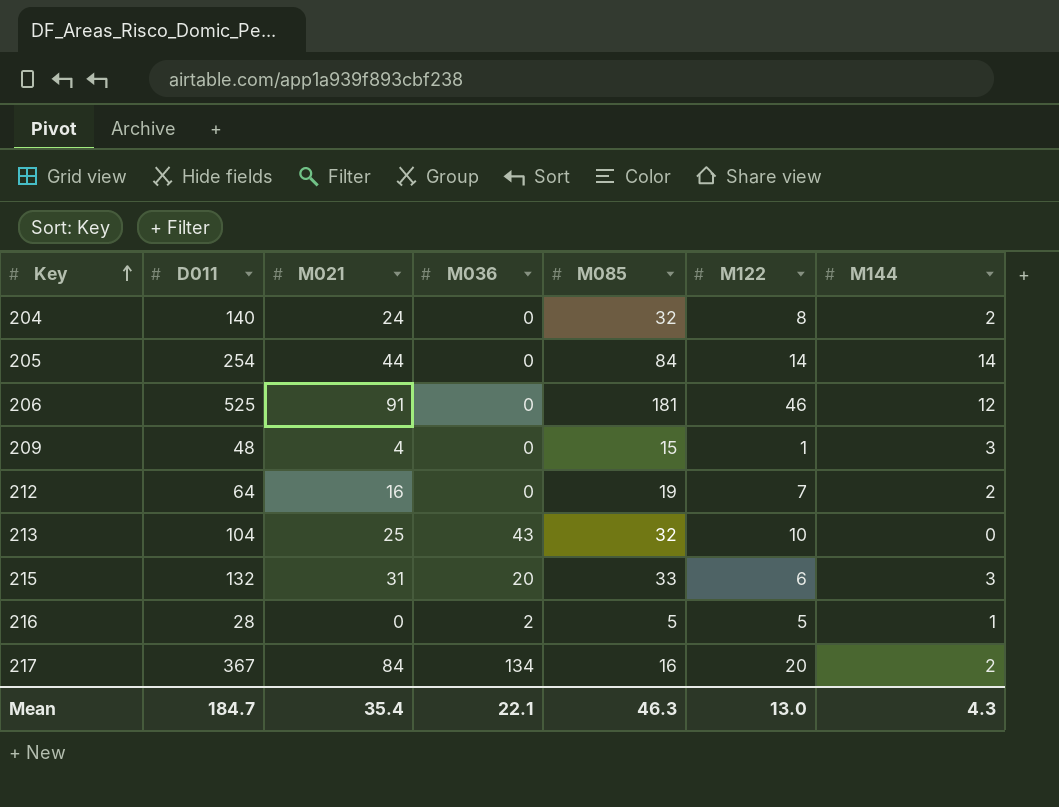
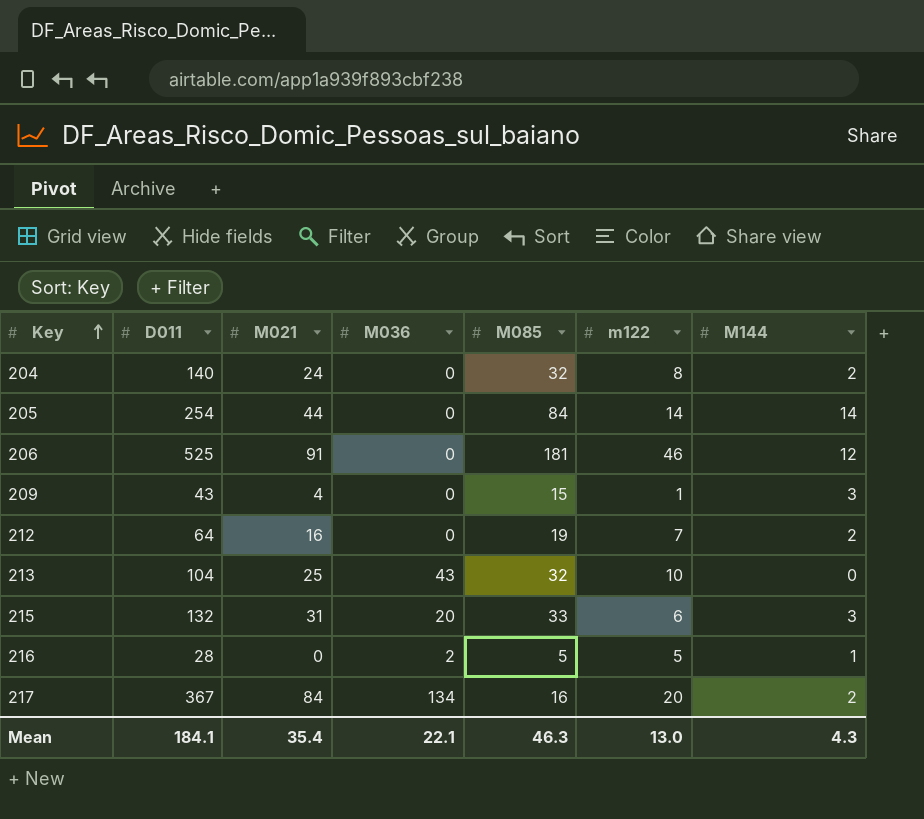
column name: M122 -> m122
209 | D011: 48 -> 43
Mean | D011: 184.7 -> 184.1

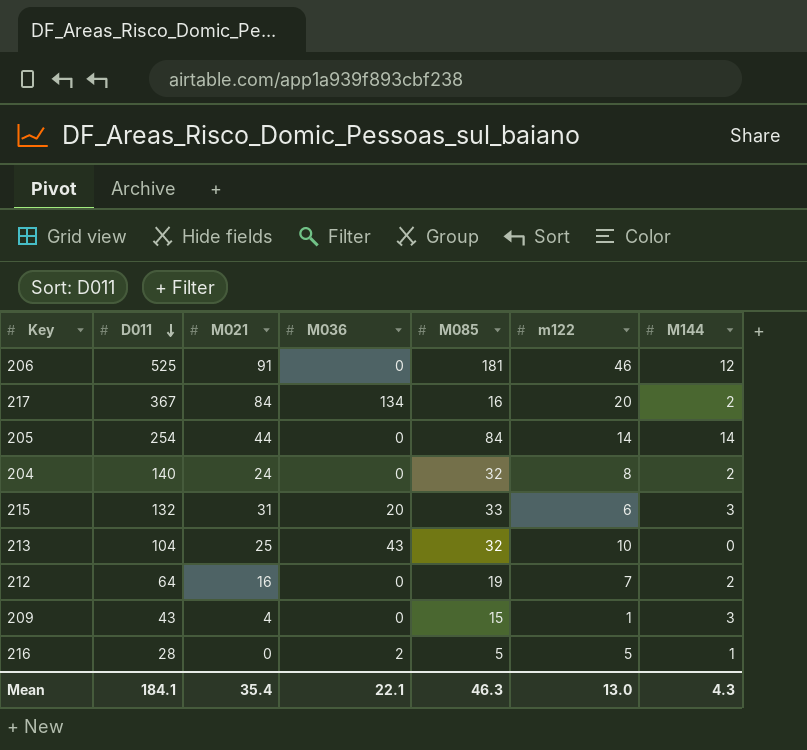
row order: Key ascending -> D011 descending

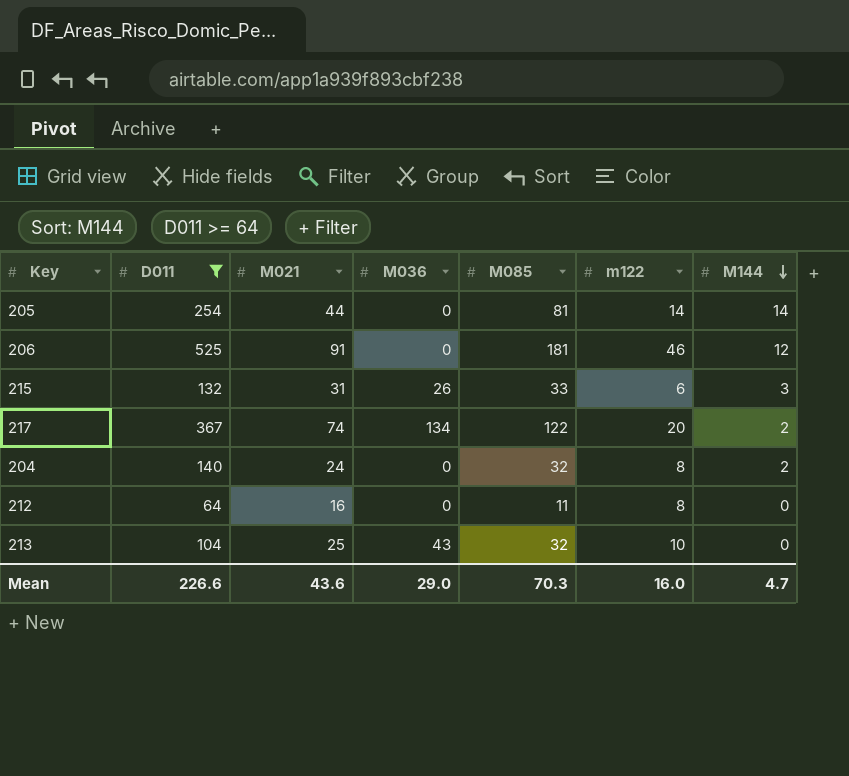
filter: none -> D011 >= 64
row order: D011 descending -> M144 descending
205 | M085: 84 -> 81
215 | M036: 20 -> 26
217 | M021: 84 -> 74
217 | M085: 16 -> 122
212 | M085: 19 -> 11
212 | m122: 7 -> 8
212 | M144: 2 -> 0
Mean | D011: 184.1 -> 226.6
Mean | M021: 35.4 -> 43.6
Mean | M036: 22.1 -> 29.0
Mean | M085: 46.3 -> 70.3
Mean | m122: 13.0 -> 16.0
Mean | M144: 4.3 -> 4.7

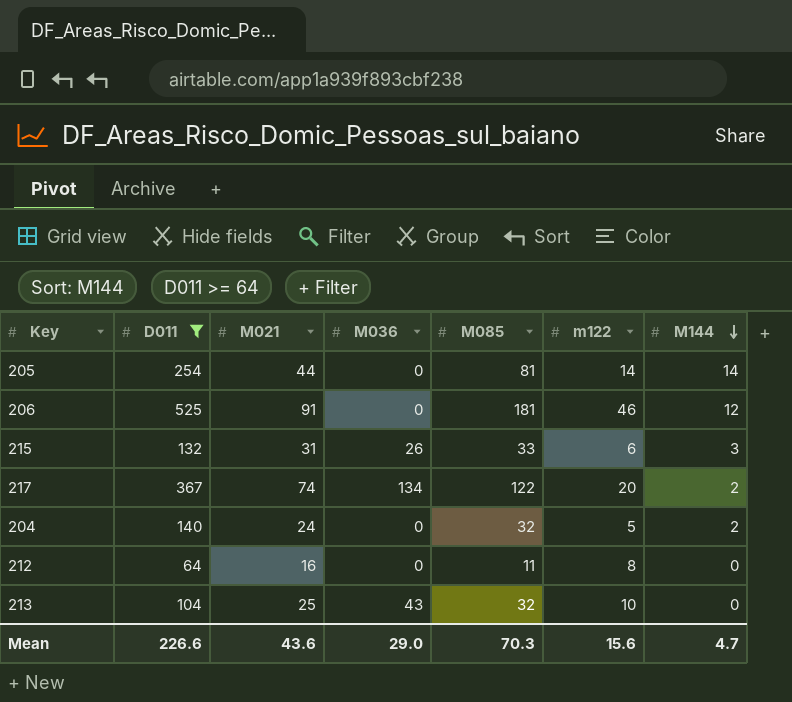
204 | m122: 8 -> 5
Mean | m122: 16.0 -> 15.6

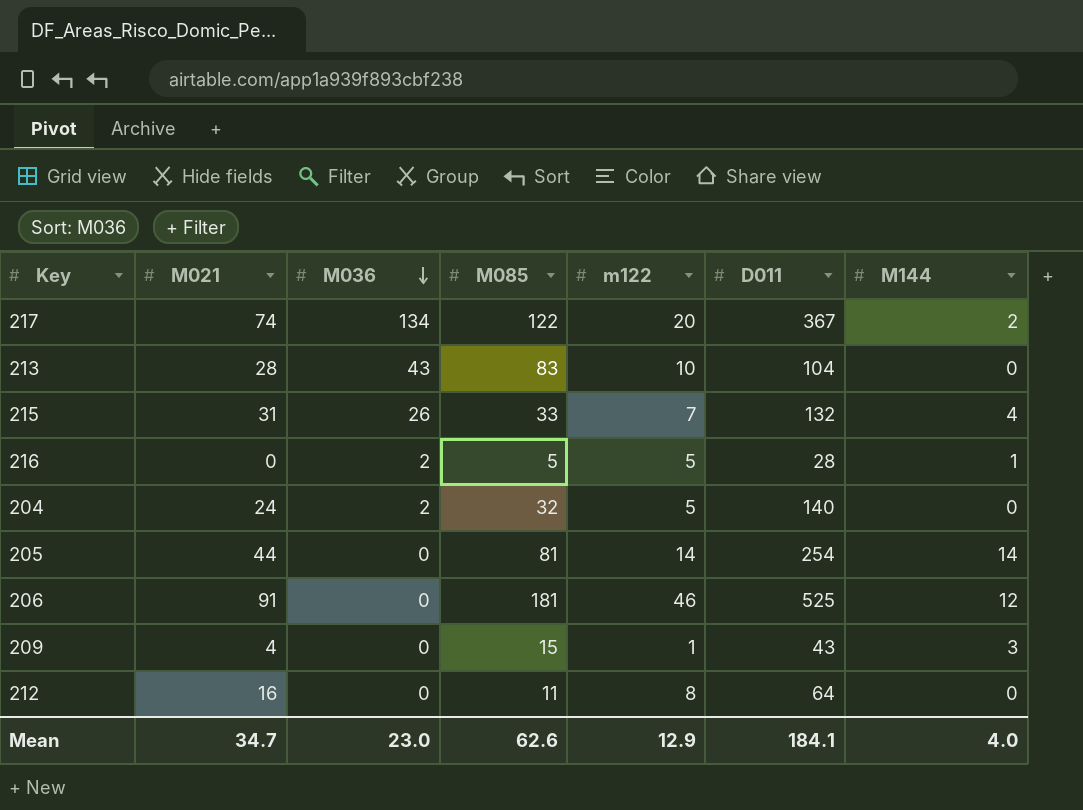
filter: D011 >= 64 -> none
row order: M144 descending -> M036 descending
column D011 | position: 2 -> 6
213 | M021: 25 -> 28
213 | M085: 32 -> 83
215 | m122: 6 -> 7
215 | M144: 3 -> 4
204 | M036: 0 -> 2
204 | M144: 2 -> 0
Mean | M021: 43.6 -> 34.7
Mean | M036: 29.0 -> 23.0
Mean | M085: 70.3 -> 62.6
Mean | m122: 15.6 -> 12.9
Mean | D011: 226.6 -> 184.1
Mean | M144: 4.7 -> 4.0

